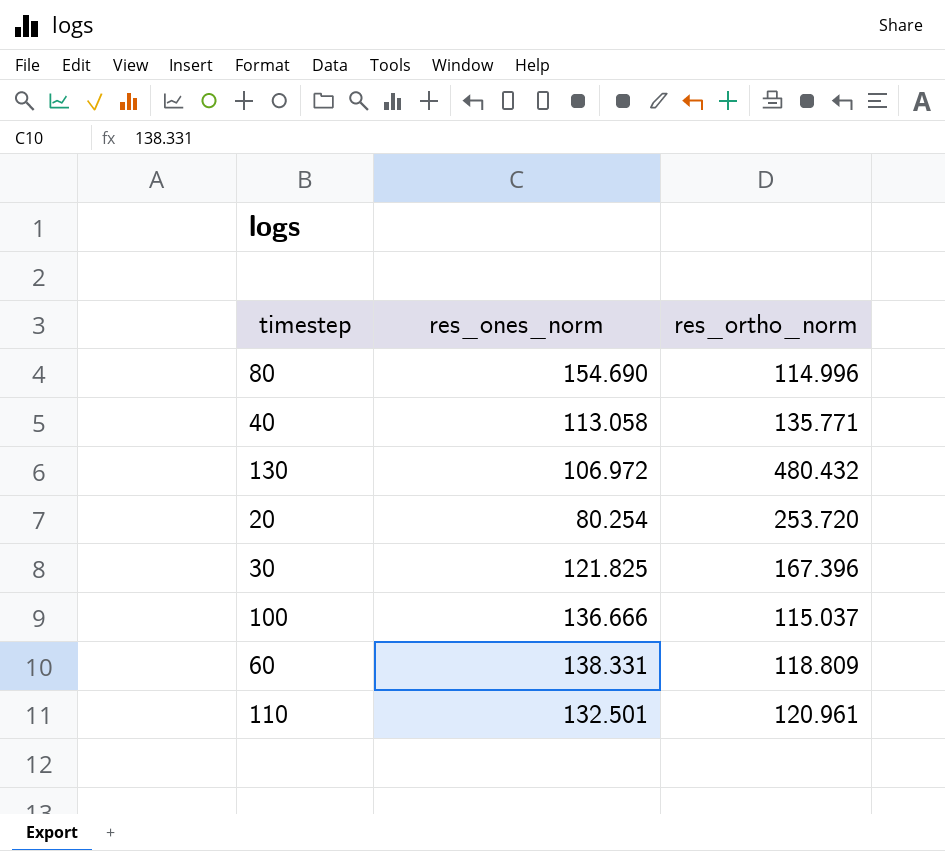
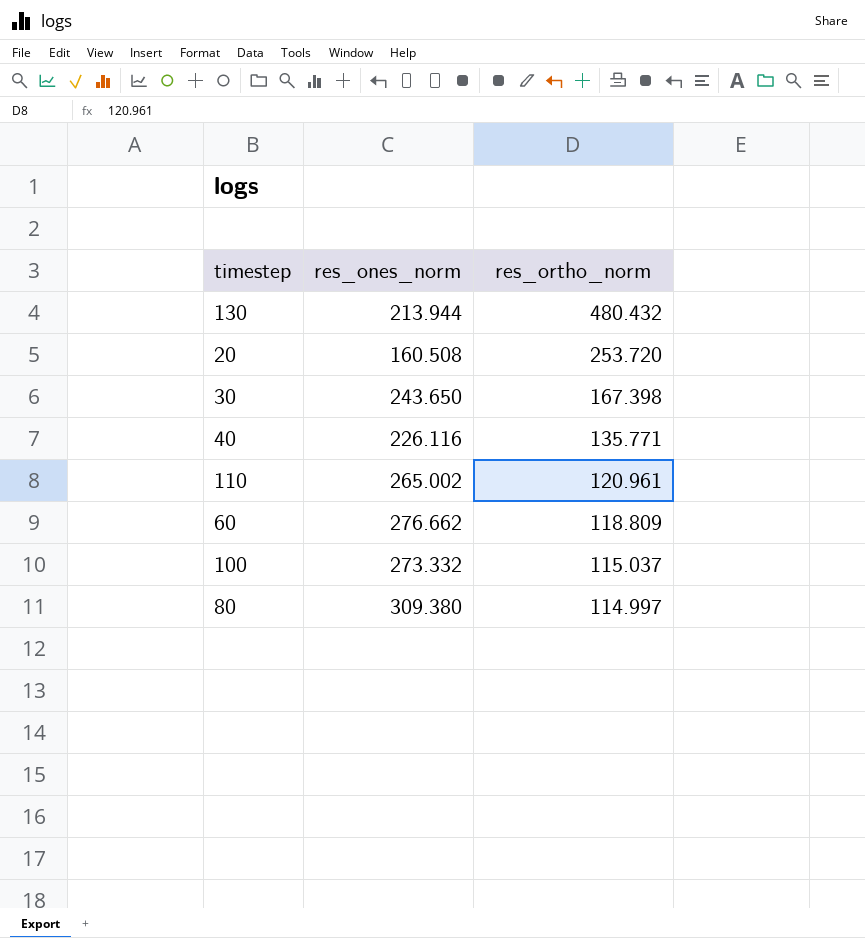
row order: none -> res_ortho_norm descending
130 | res_ones_norm: 106.972 -> 213.944
20 | res_ones_norm: 80.254 -> 160.508
30 | res_ones_norm: 121.825 -> 243.650
30 | res_ortho_norm: 167.396 -> 167.398
40 | res_ones_norm: 113.058 -> 226.116
110 | res_ones_norm: 132.501 -> 265.002
60 | res_ones_norm: 138.331 -> 276.662
100 | res_ones_norm: 136.666 -> 273.332
80 | res_ones_norm: 154.690 -> 309.380
80 | res_ortho_norm: 114.996 -> 114.997

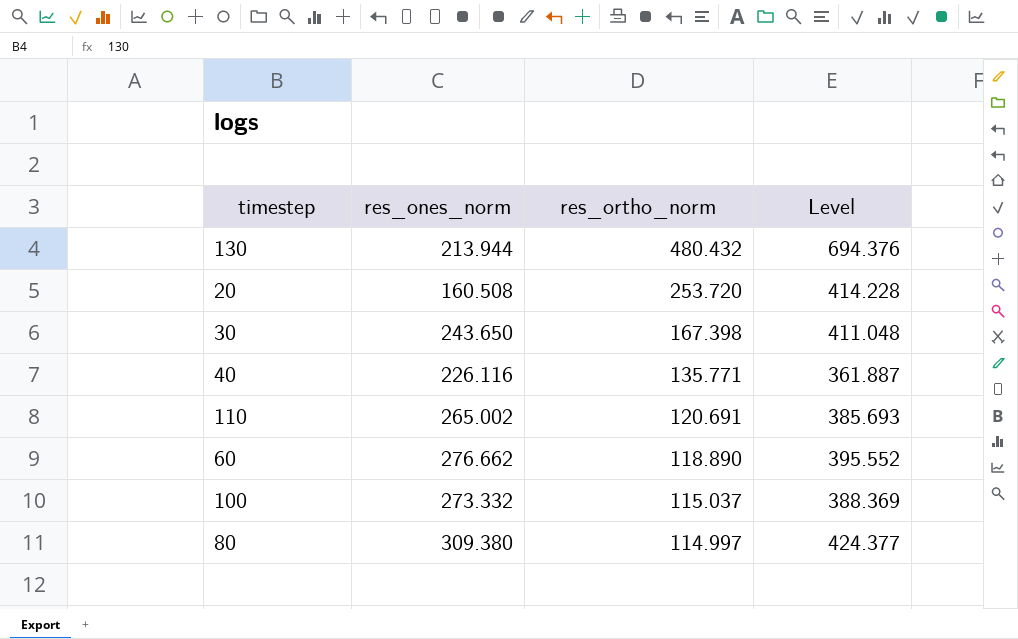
column Level | formula: none -> [res_ones_norm] + [res_ortho_norm]
110 | res_ortho_norm: 120.961 -> 120.691
60 | res_ortho_norm: 118.809 -> 118.890

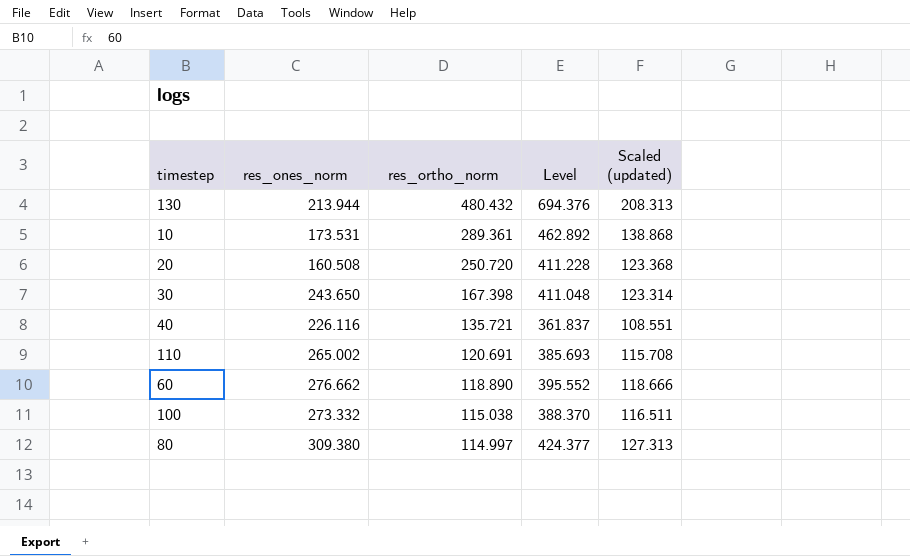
column Scaled (updated) | formula: none -> [Level] * 0.3
row 10: none -> 173.531 | 289.361 | 462.892 | 138.868
20 | res_ortho_norm: 253.720 -> 250.720
20 | Level: 414.228 -> 411.228
40 | res_ortho_norm: 135.771 -> 135.721
40 | Level: 361.887 -> 361.837
100 | res_ortho_norm: 115.037 -> 115.038
100 | Level: 388.369 -> 388.370

